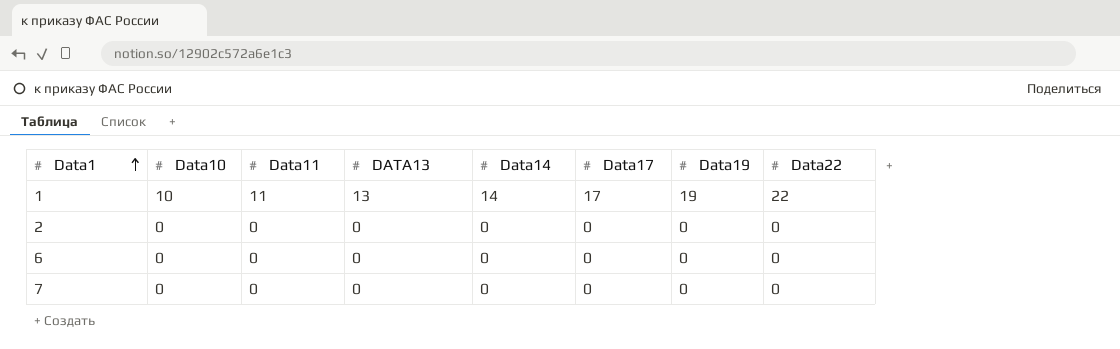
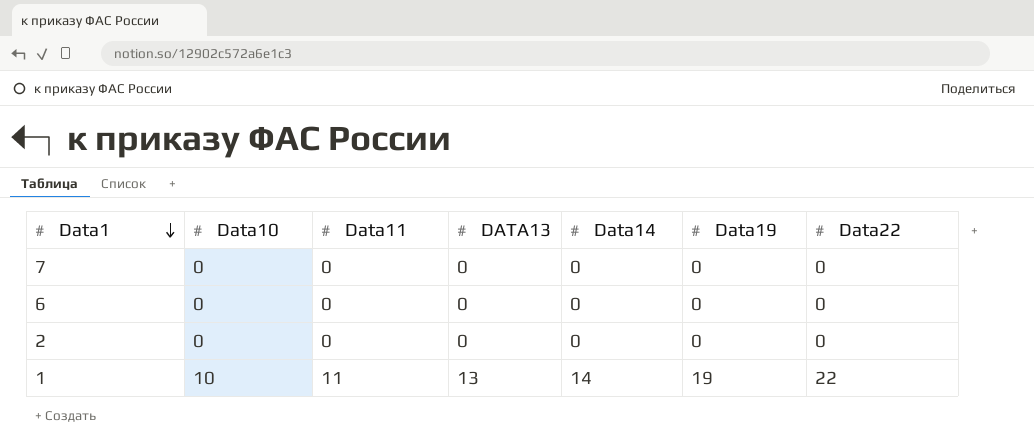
row order: Data1 ascending -> Data1 descending
column Data17 | position: 6 -> none

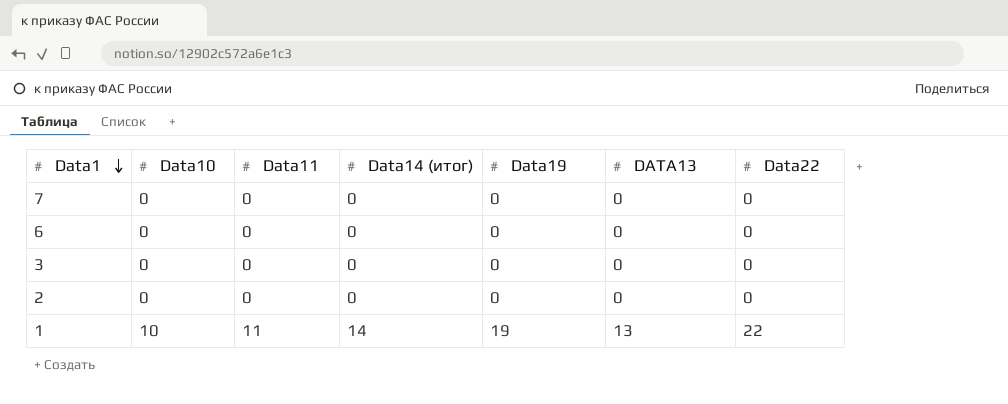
column name: Data14 -> Data14 (итог)
column DATA13 | position: 4 -> 6
row 3: none -> 0 | 0 | 0 | 0 | 0 | 0

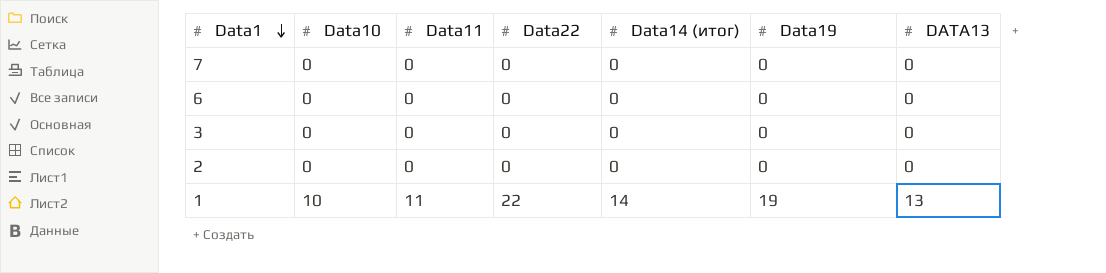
column Data22 | position: 7 -> 4

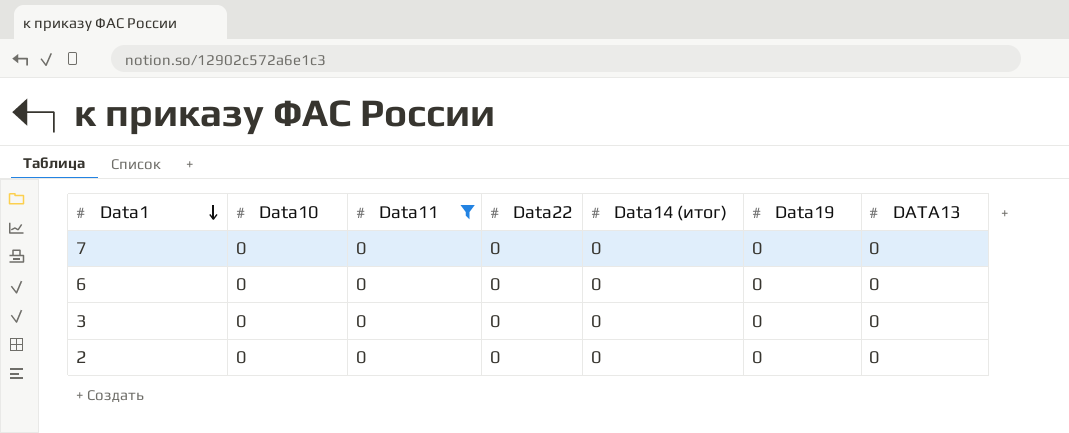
filter: none -> Data11 = 0

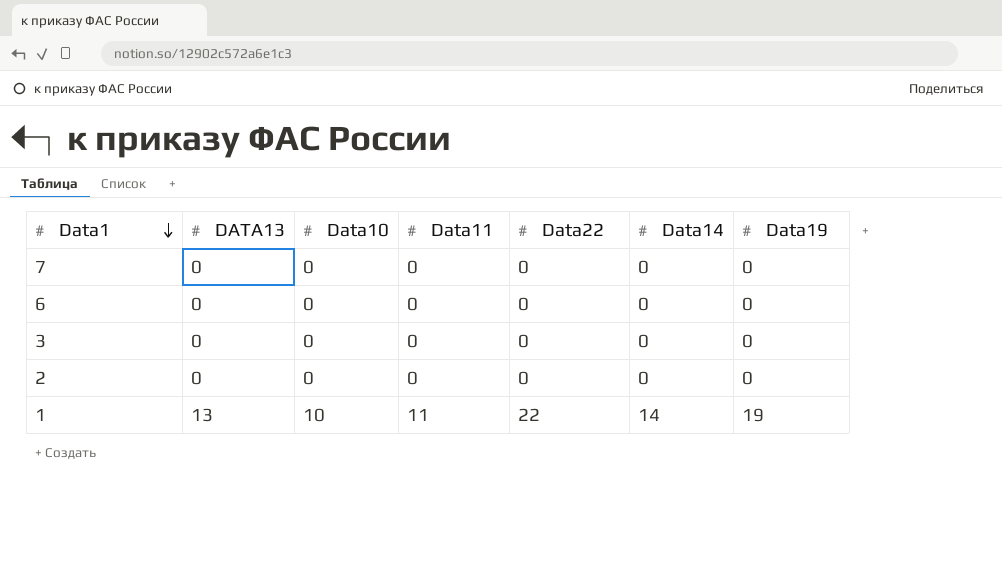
filter: Data11 = 0 -> none
column DATA13 | position: 7 -> 2
column name: Data14 (итог) -> Data14

